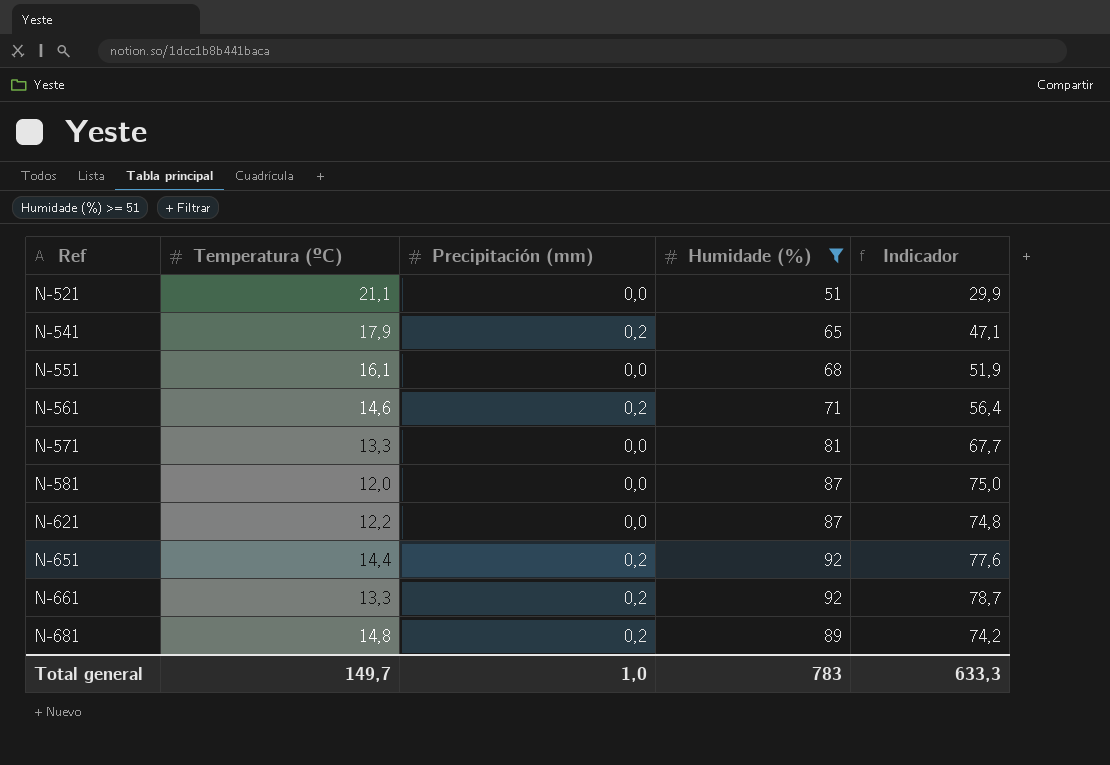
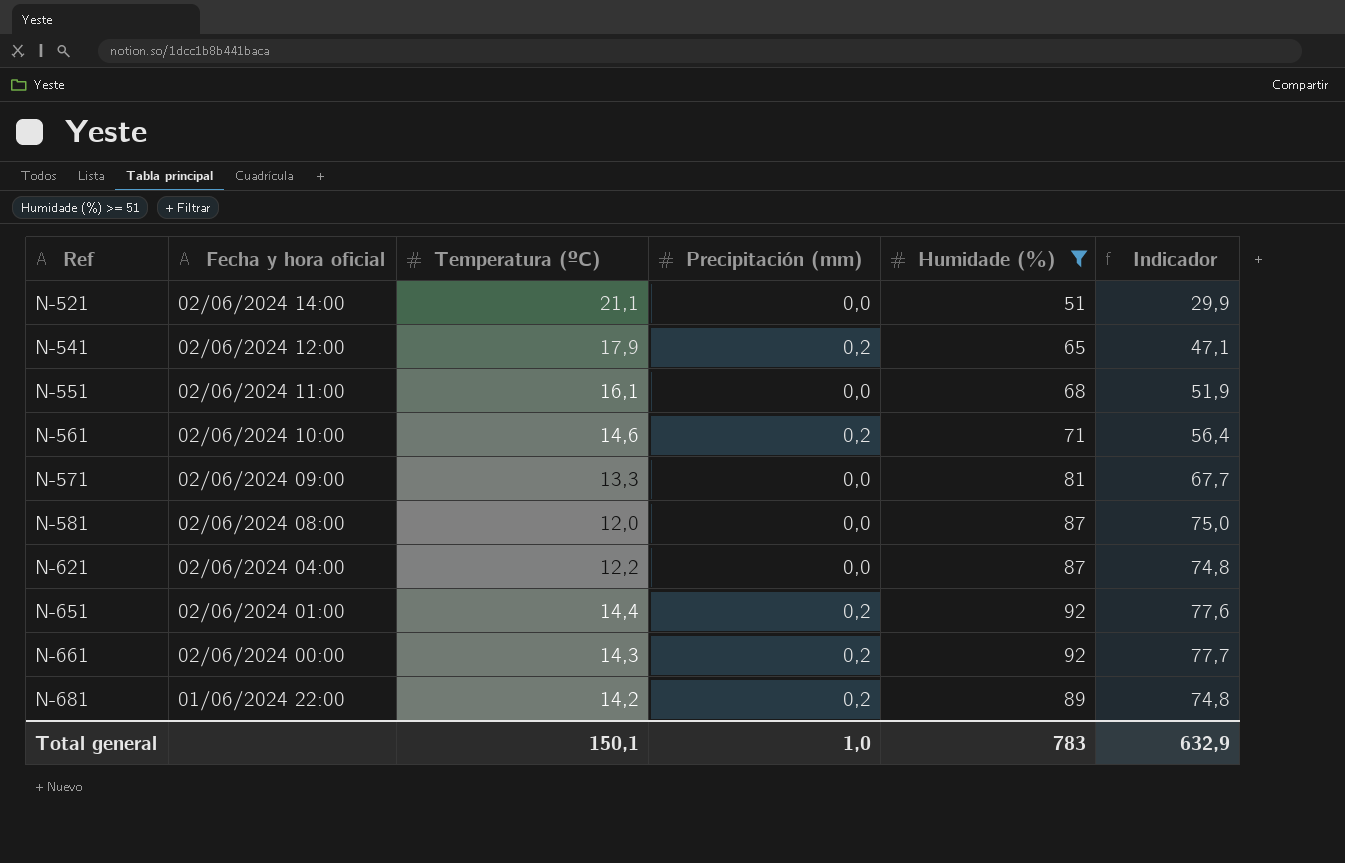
column Fecha y hora oficial | position: none -> 2
N-661 | Temperatura (ºC): 13,3 -> 14,3
N-661 | Indicador: 78,7 -> 77,7
N-681 | Temperatura (ºC): 14,8 -> 14,2
N-681 | Indicador: 74,2 -> 74,8
Total general | Temperatura (ºC): 149,7 -> 150,1
Total general | Indicador: 633,3 -> 632,9

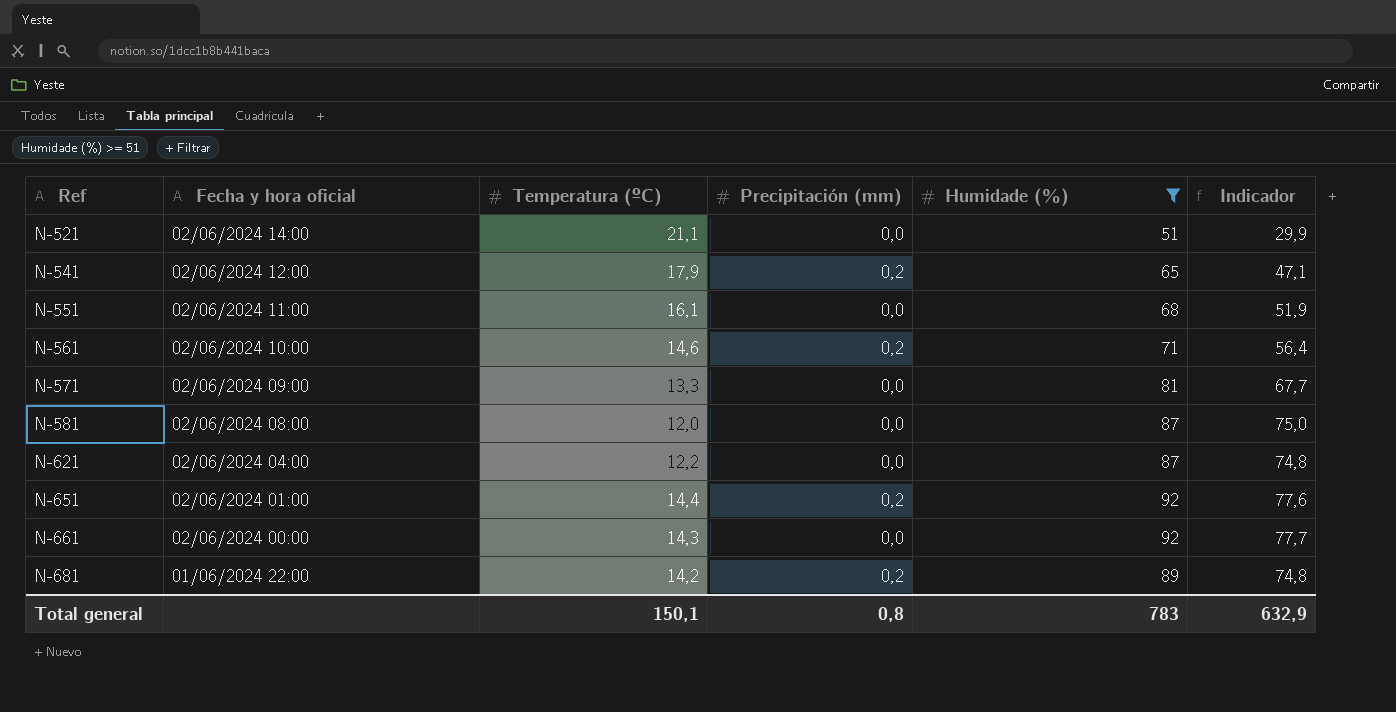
N-661 | Precipitación (mm): 0,2 -> 0,0
Total general | Precipitación (mm): 1,0 -> 0,8

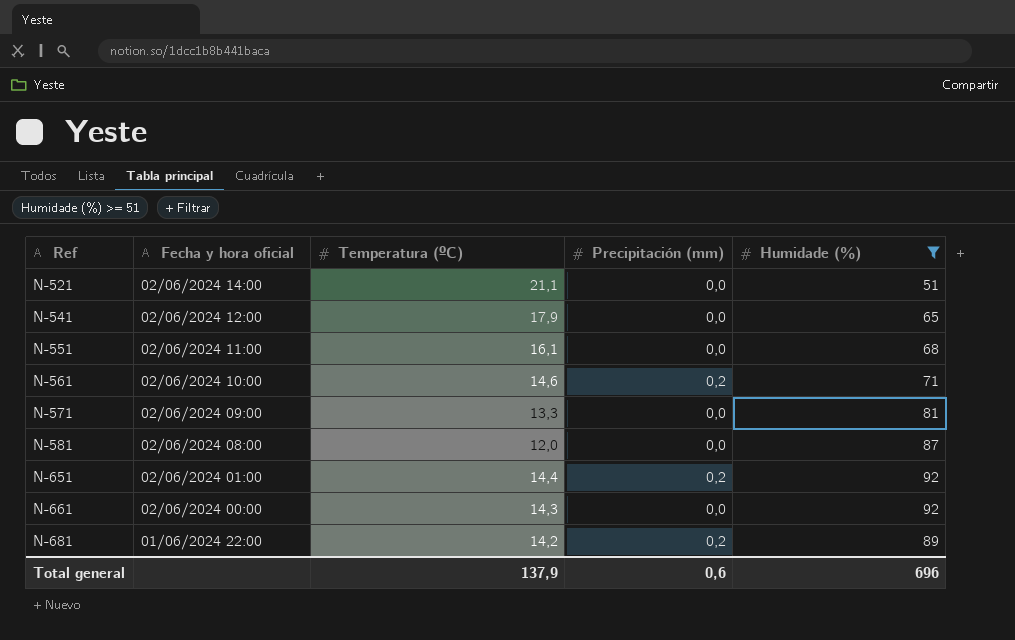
column Indicador | formula: [Humidade (%)] - [Temperatura (ºC)] -> none
row N-621: 02/06/2024 04:00 | 12,2 | 0,0 | 87 | 74,8 -> none
N-541 | Precipitación (mm): 0,2 -> 0,0
Total general | Temperatura (ºC): 150,1 -> 137,9
Total general | Precipitación (mm): 0,8 -> 0,6
Total general | Humidade (%): 783 -> 696

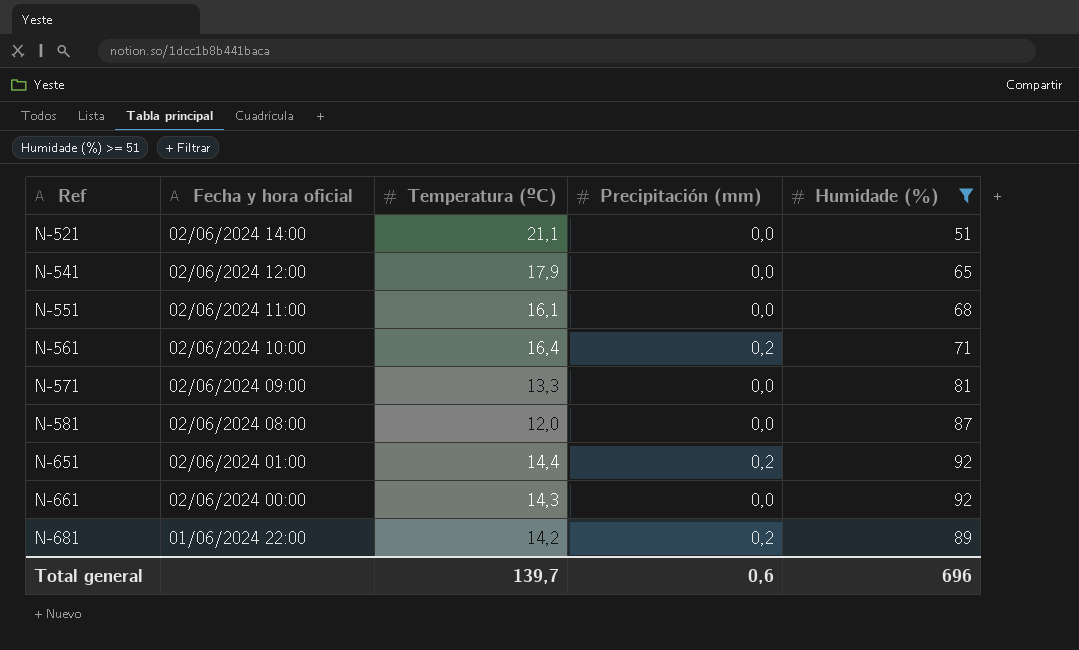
N-561 | Temperatura (ºC): 14,6 -> 16,4
Total general | Temperatura (ºC): 137,9 -> 139,7

